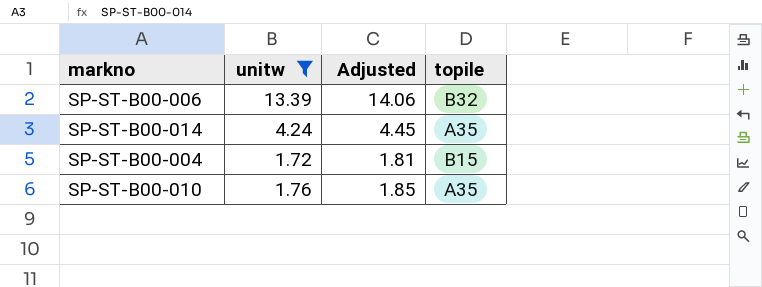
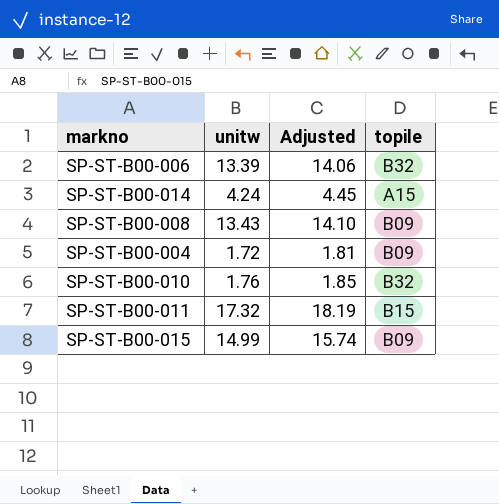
filter: unitw <= 13.39 -> none
SP-ST-B00-014 | topile: A35 -> A15
SP-ST-B00-004 | topile: B15 -> B09
SP-ST-B00-010 | topile: A35 -> B32

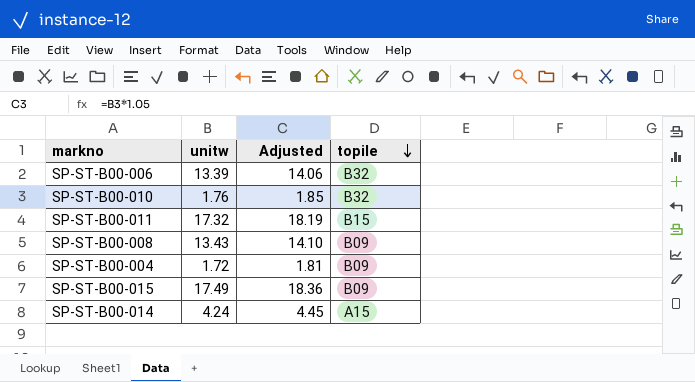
row order: none -> topile descending
SP-ST-B00-015 | unitw: 14.99 -> 17.49
SP-ST-B00-015 | Adjusted: 15.74 -> 18.36

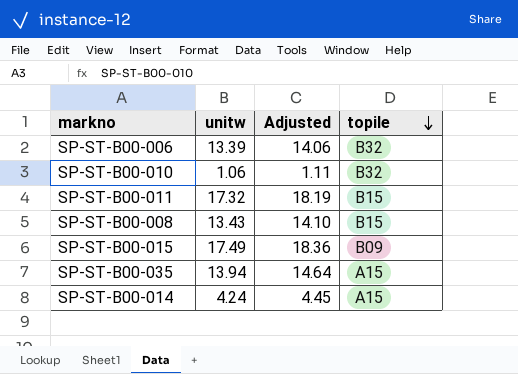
row SP-ST-B00-004: 1.72 | 1.81 | B09 -> none
SP-ST-B00-010 | unitw: 1.76 -> 1.06
SP-ST-B00-010 | Adjusted: 1.85 -> 1.11
SP-ST-B00-008 | topile: B09 -> B15
row SP-ST-B00-035: none -> 13.94 | 14.64 | A15

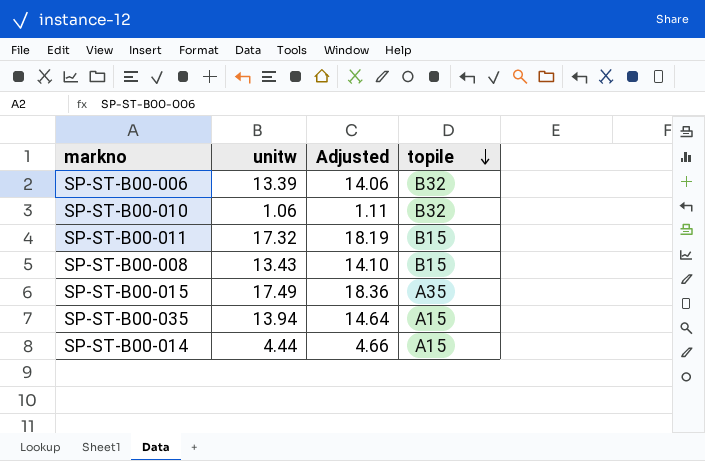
SP-ST-B00-015 | topile: B09 -> A35
SP-ST-B00-014 | unitw: 4.24 -> 4.44
SP-ST-B00-014 | Adjusted: 4.45 -> 4.66

